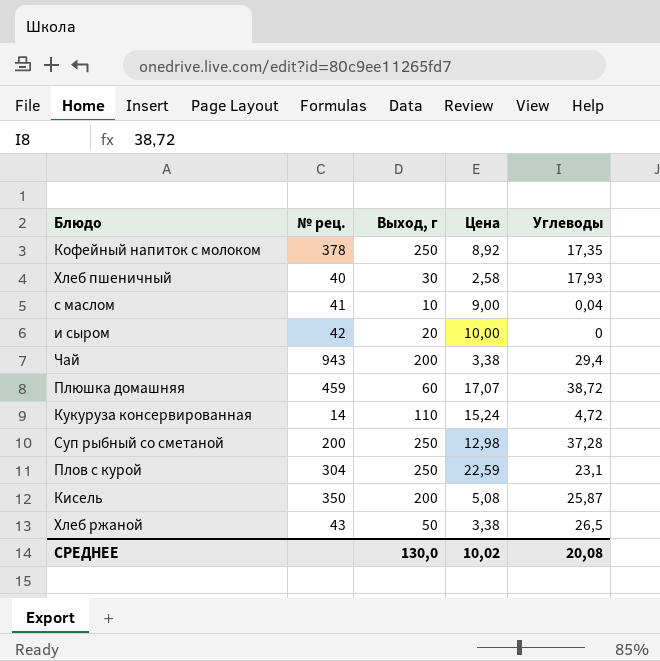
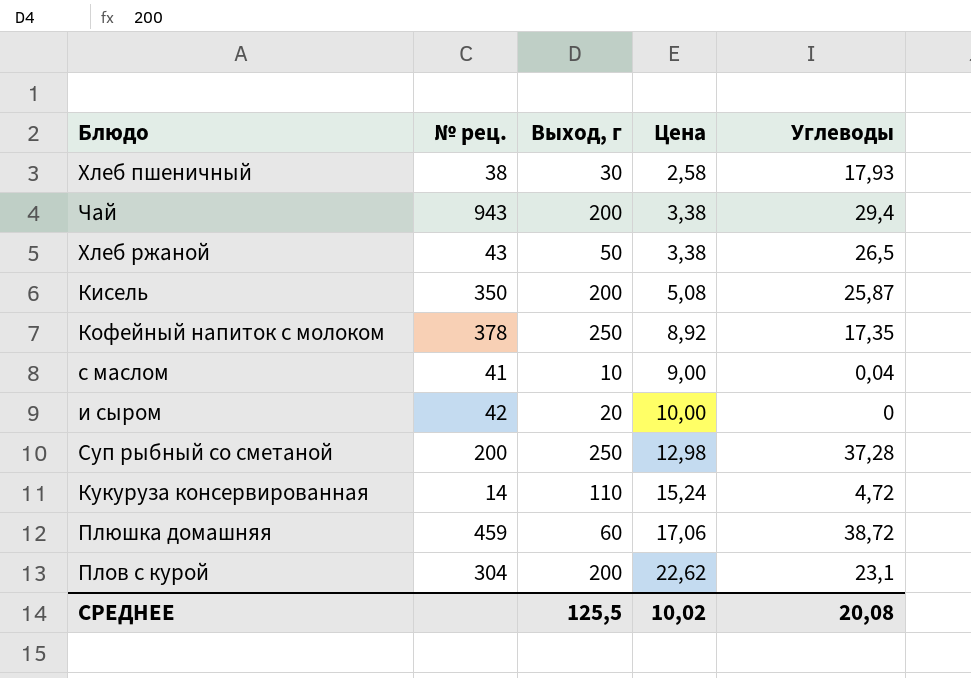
row order: none -> Цена ascending
Хлеб пшеничный | № рец.: 40 -> 38
Плюшка домашняя | Цена: 17,07 -> 17,06
Плов с курой | Выход, г: 250 -> 200
Плов с курой | Цена: 22,59 -> 22,62
СРЕДНЕЕ | Выход, г: 130,0 -> 125,5

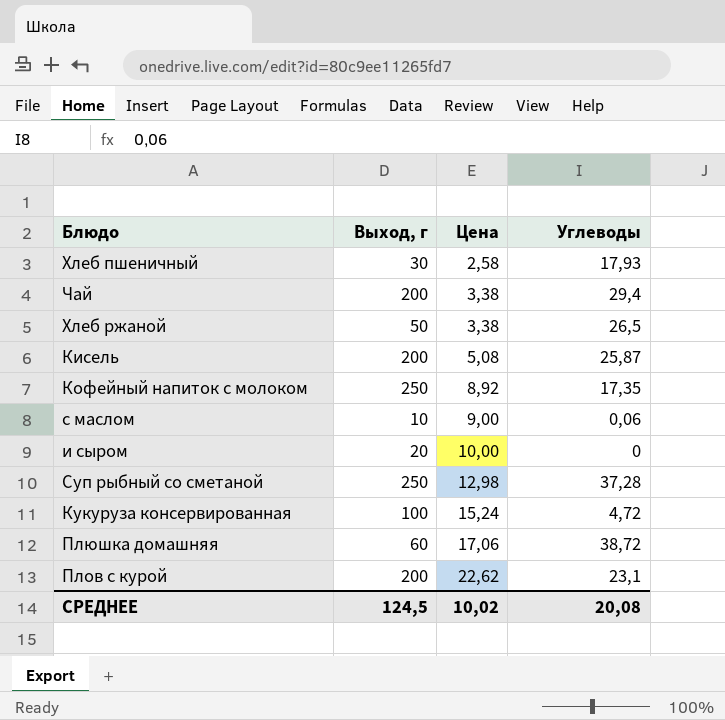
column № рец. | position: 2 -> none
с маслом | Углеводы: 0,04 -> 0,06
Кукуруза консервированная | Выход, г: 110 -> 100
СРЕДНЕЕ | Выход, г: 125,5 -> 124,5

